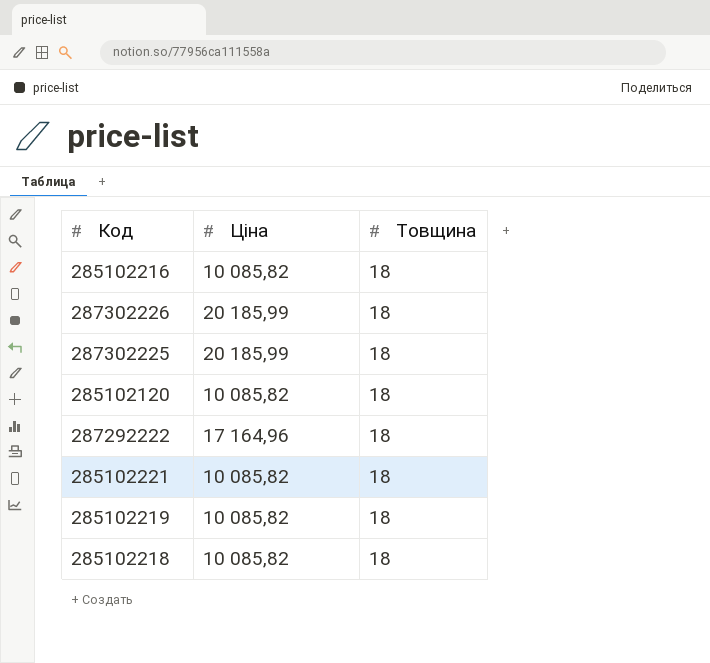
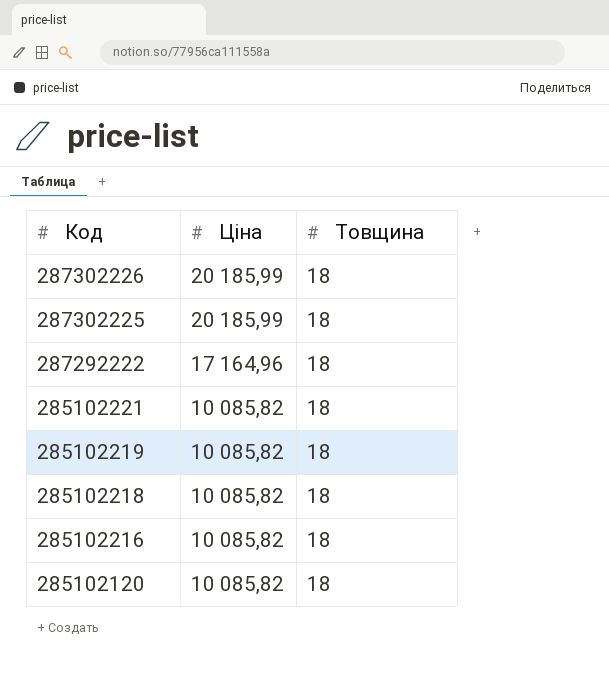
row order: none -> Код descending

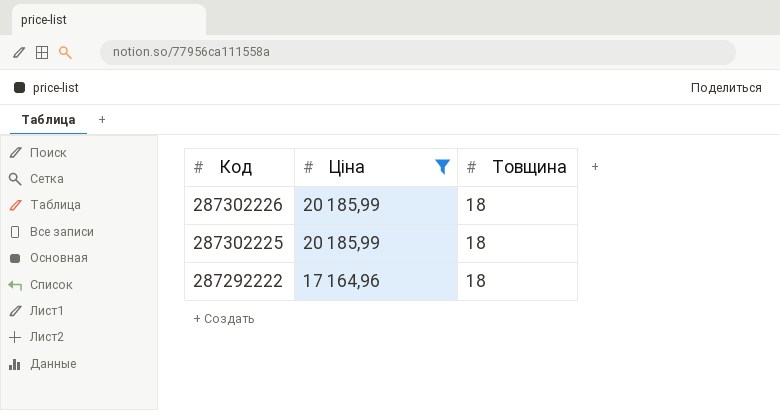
filter: none -> Ціна != 10 085,82

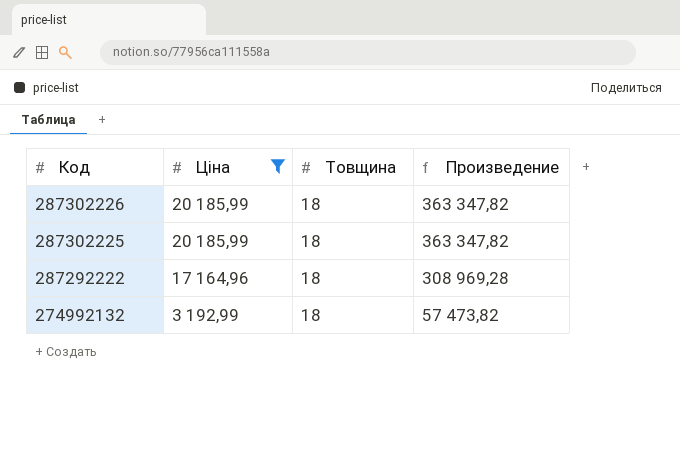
column Произведение | formula: none -> [Ціна] * [Товщина]
row 274992132: none -> 3 192,99 | 18 | 57 473,82

